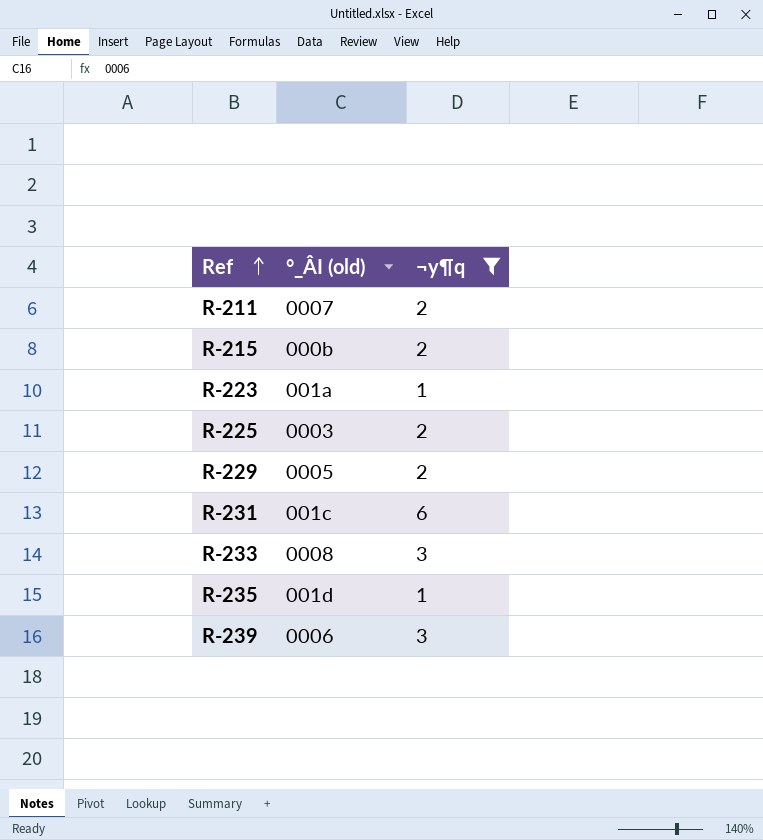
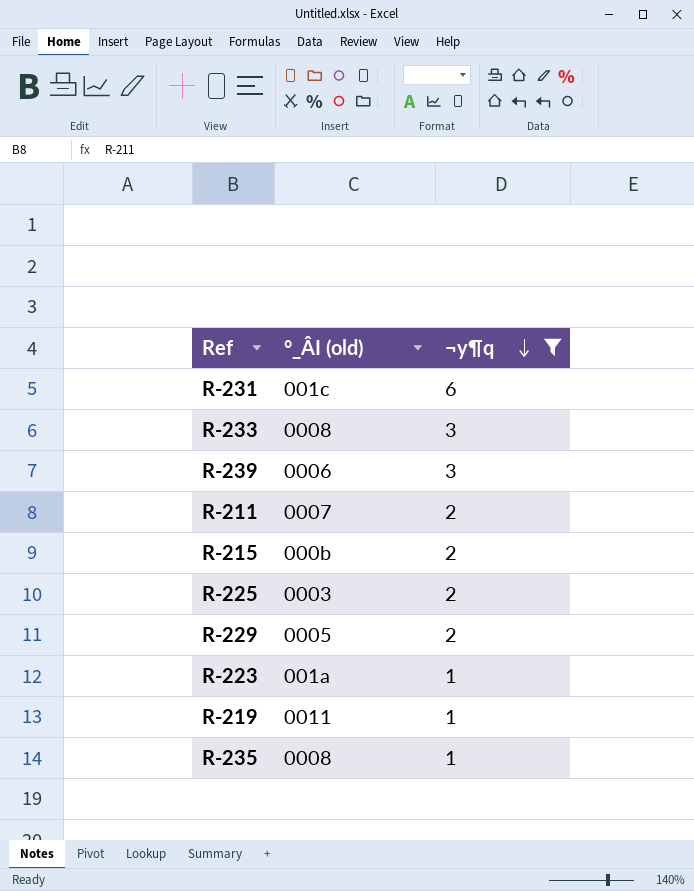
row order: Ref ascending -> ¬y¶q descending
row R-219: none -> 0011 | 1
R-235 | °_ÂI (old): 001d -> 0008

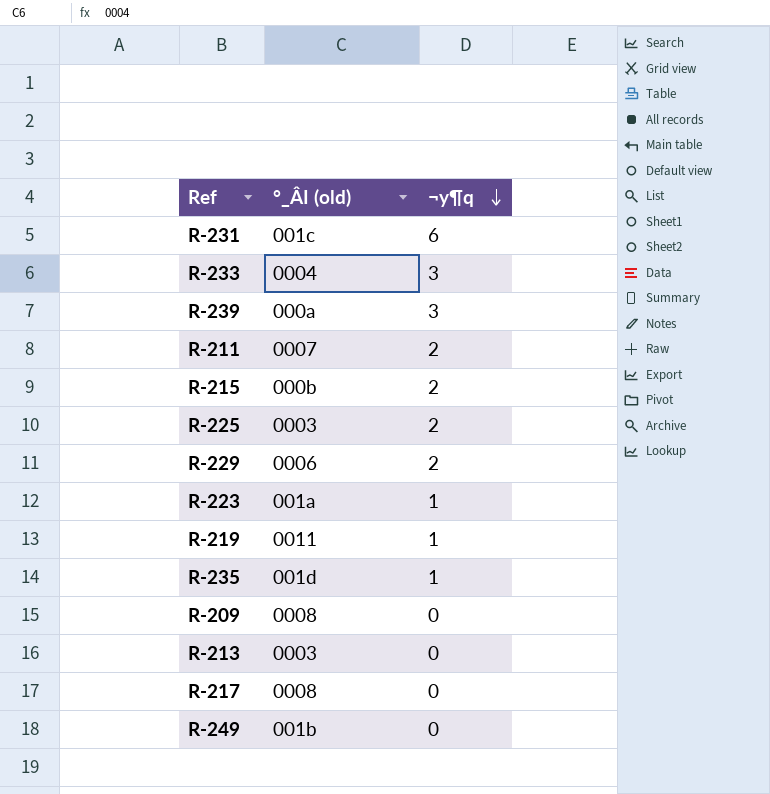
filter: ¬y¶q != 0 -> none
R-233 | °_ÂI (old): 0008 -> 0004
R-239 | °_ÂI (old): 0006 -> 000a
R-229 | °_ÂI (old): 0005 -> 0006
R-235 | °_ÂI (old): 0008 -> 001d

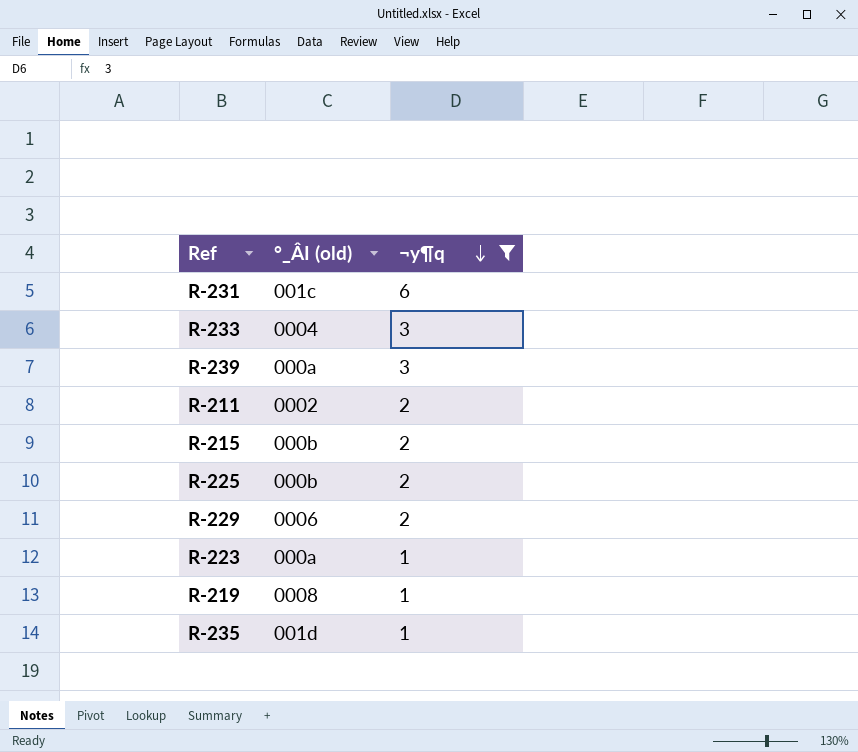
filter: none -> ¬y¶q != 0
R-211 | °_ÂI (old): 0007 -> 0002
R-225 | °_ÂI (old): 0003 -> 000b
R-223 | °_ÂI (old): 001a -> 000a
R-219 | °_ÂI (old): 0011 -> 0008

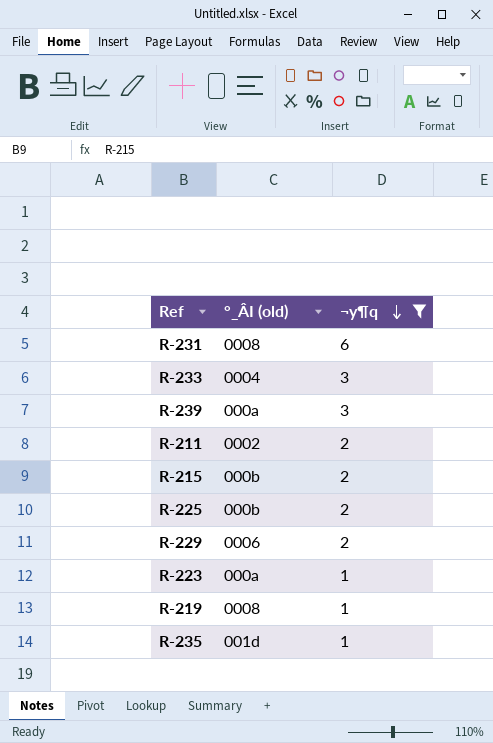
R-231 | °_ÂI (old): 001c -> 0008

